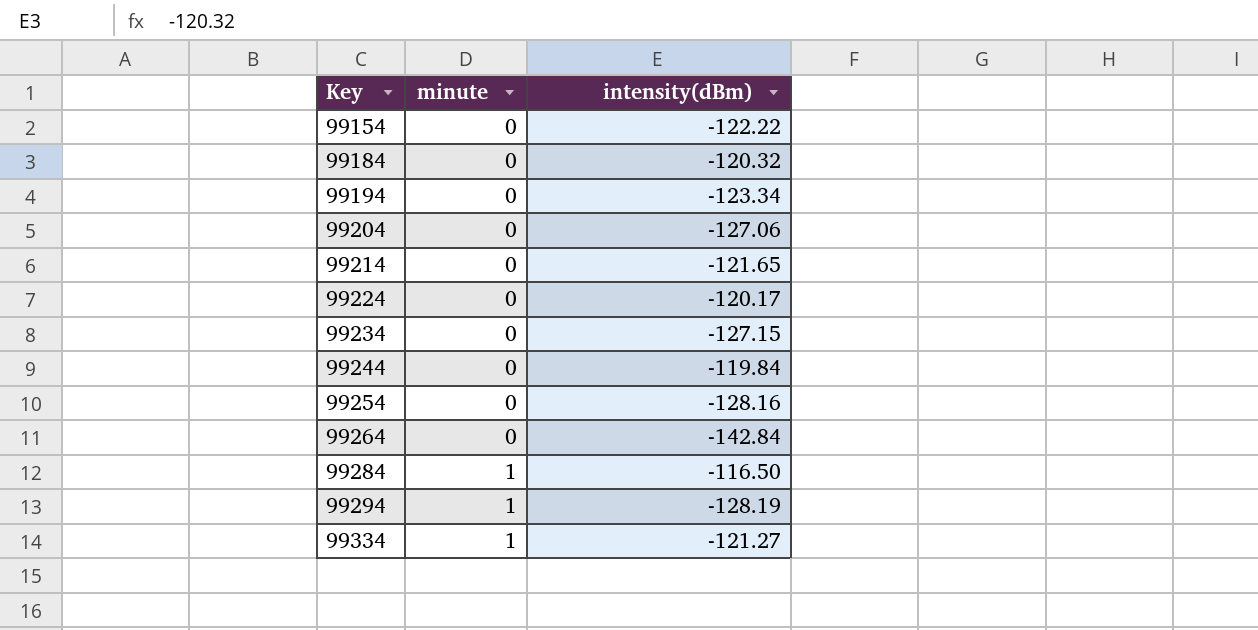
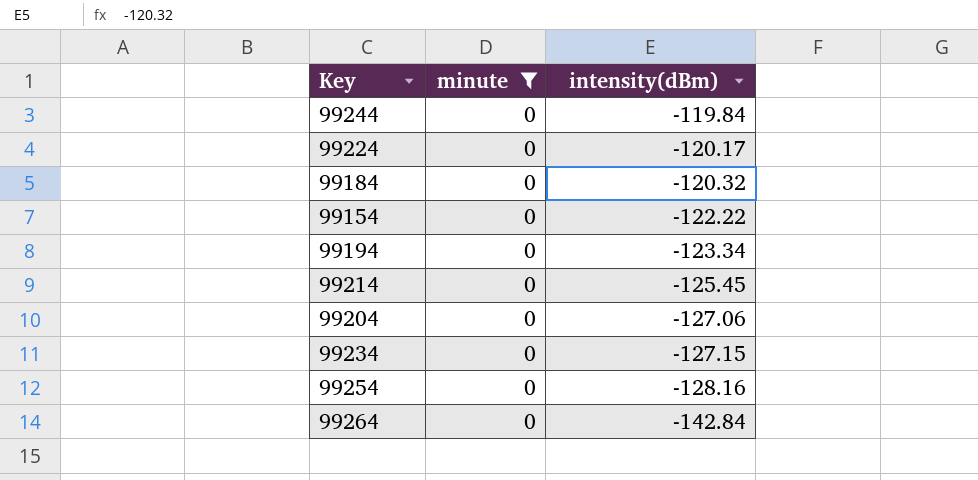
filter: none -> minute = 0
row order: Key ascending -> intensity(dBm) descending
99214 | intensity(dBm): -121.65 -> -125.45

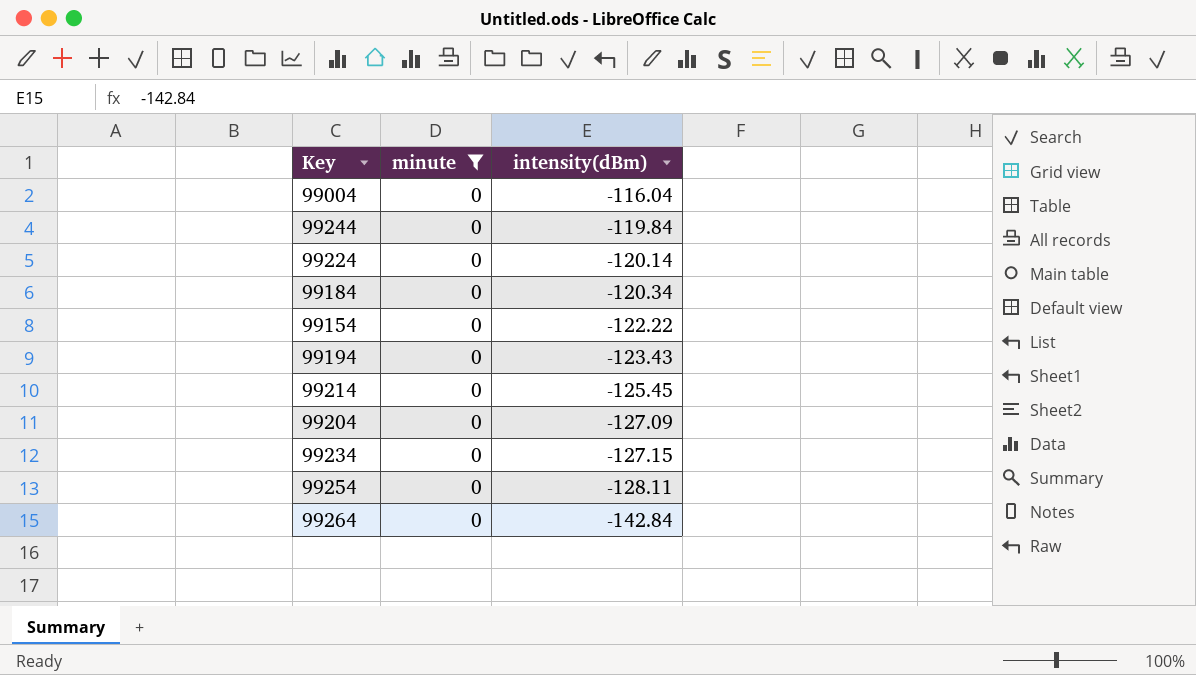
row 99004: none -> 0 | -116.04
99224 | intensity(dBm): -120.17 -> -120.14
99184 | intensity(dBm): -120.32 -> -120.34
99194 | intensity(dBm): -123.34 -> -123.43
99204 | intensity(dBm): -127.06 -> -127.09
99254 | intensity(dBm): -128.16 -> -128.11

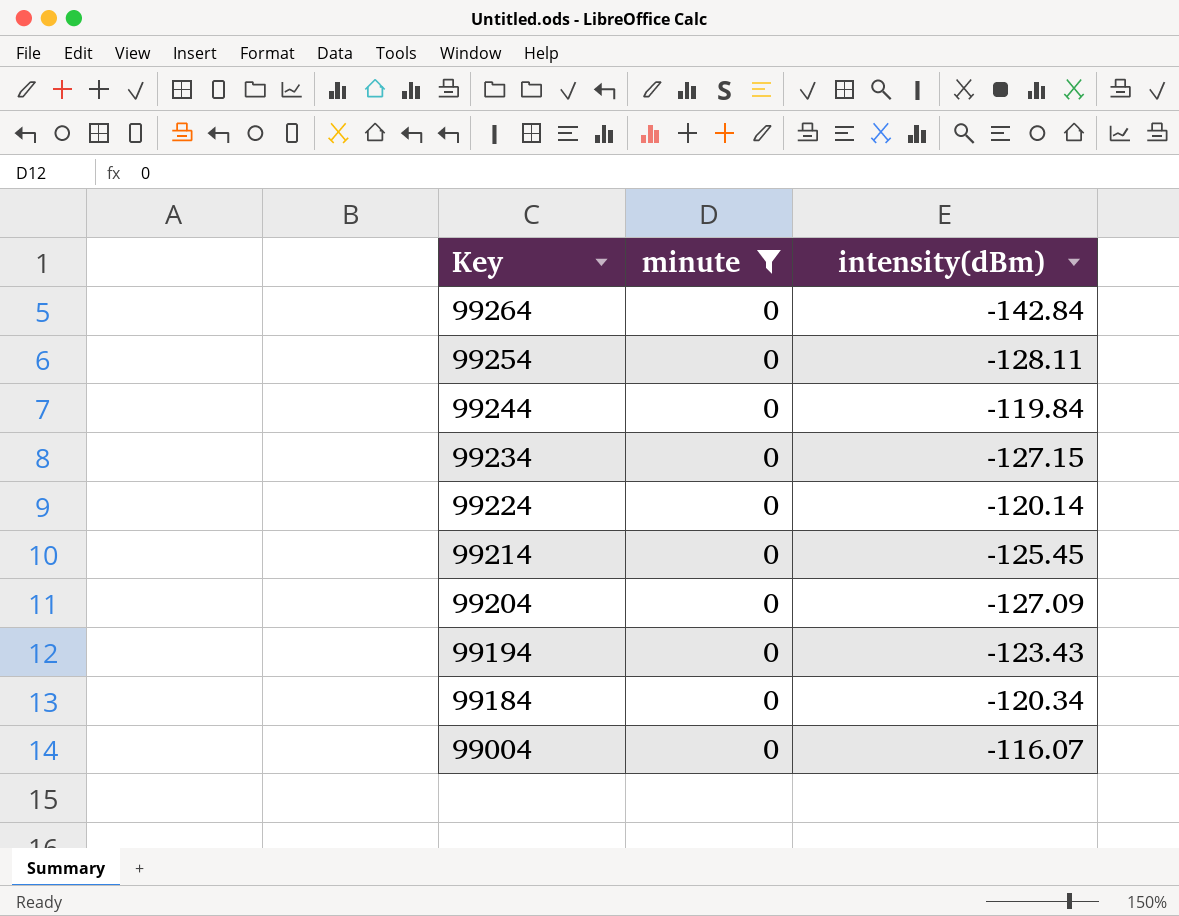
row order: intensity(dBm) descending -> Key descending
row 99154: 0 | -122.22 -> none
99004 | intensity(dBm): -116.04 -> -116.07

